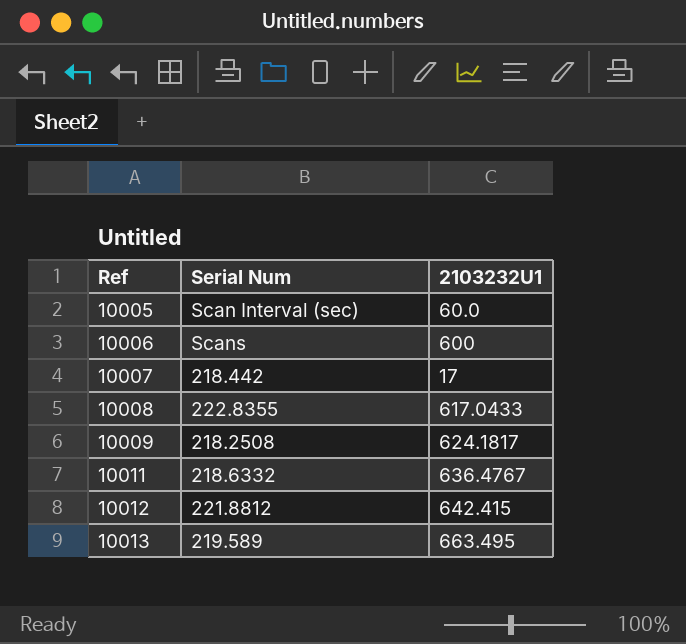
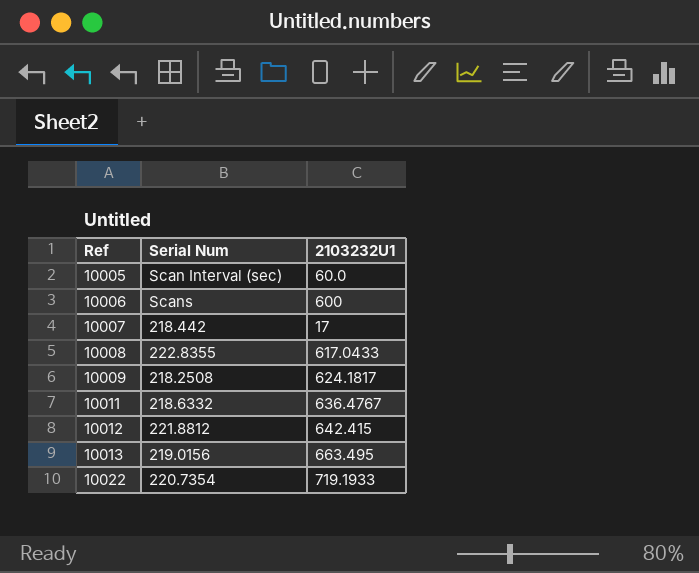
10013 | Serial Num: 219.589 -> 219.0156
row 10022: none -> 220.7354 | 719.1933

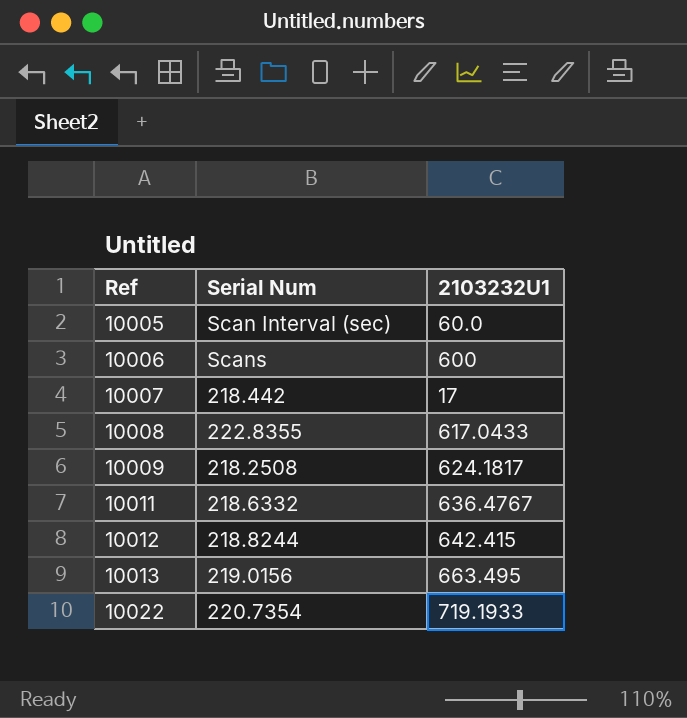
10012 | Serial Num: 221.8812 -> 218.8244

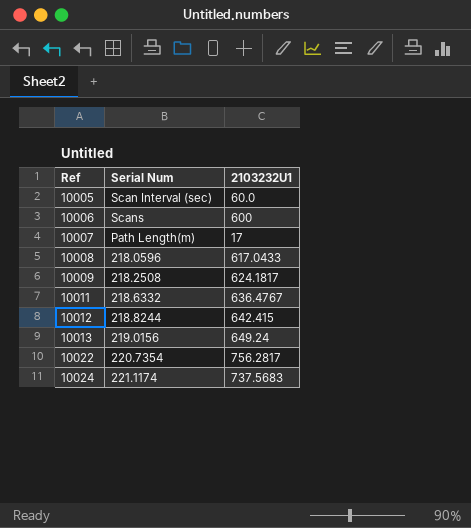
10007 | Serial Num: 218.442 -> Path Length(m)
10008 | Serial Num: 222.8355 -> 218.0596
10013 | 2103232U1: 663.495 -> 649.24
10022 | 2103232U1: 719.1933 -> 756.2817
row 10024: none -> 221.1174 | 737.5683

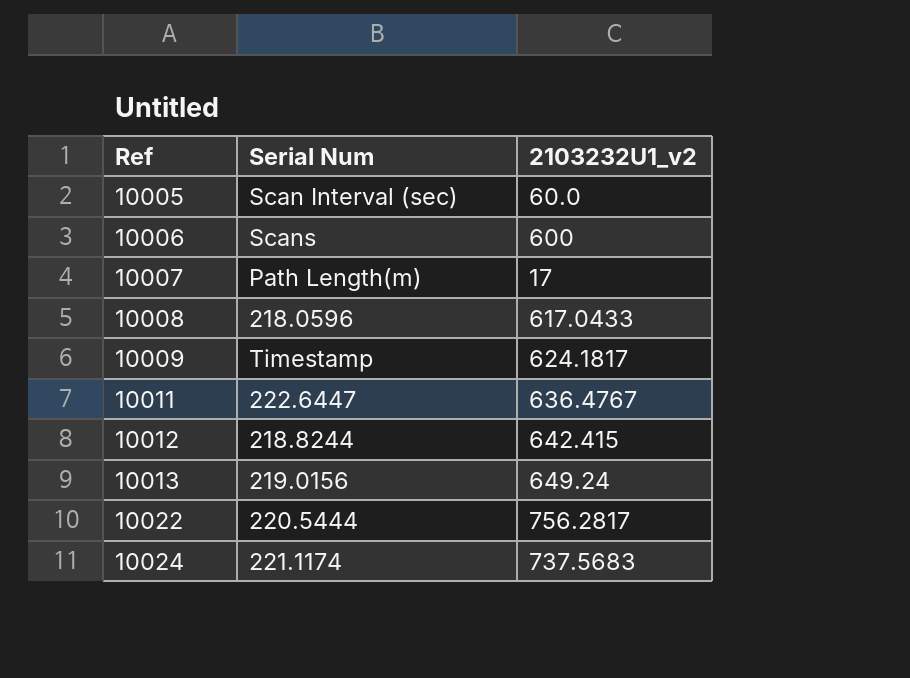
column name: 2103232U1 -> 2103232U1_v2
10009 | Serial Num: 218.2508 -> Timestamp
10011 | Serial Num: 218.6332 -> 222.6447
10022 | Serial Num: 220.7354 -> 220.5444

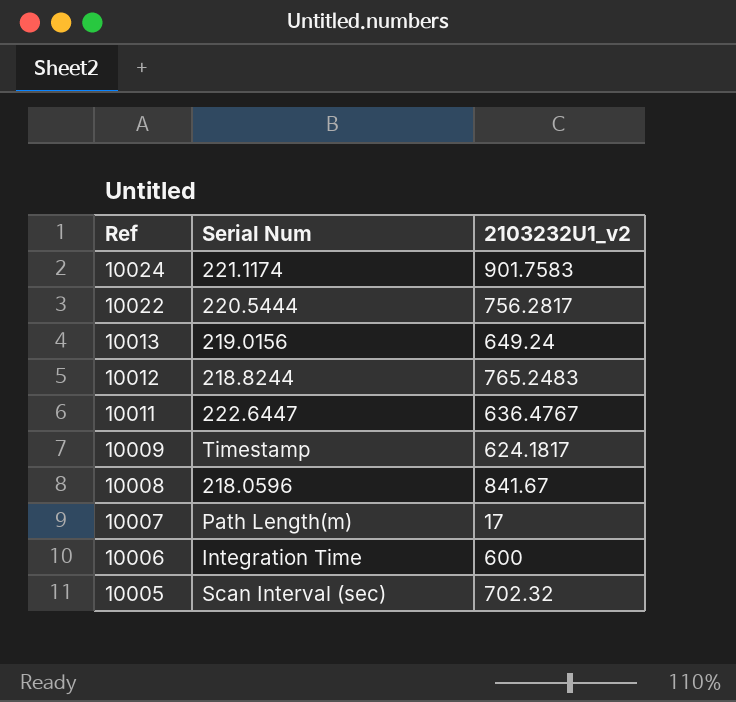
row order: Ref ascending -> Ref descending
10024 | 2103232U1_v2: 737.5683 -> 901.7583
10012 | 2103232U1_v2: 642.415 -> 765.2483
10008 | 2103232U1_v2: 617.0433 -> 841.67
10006 | Serial Num: Scans -> Integration Time
10005 | 2103232U1_v2: 60.0 -> 702.32

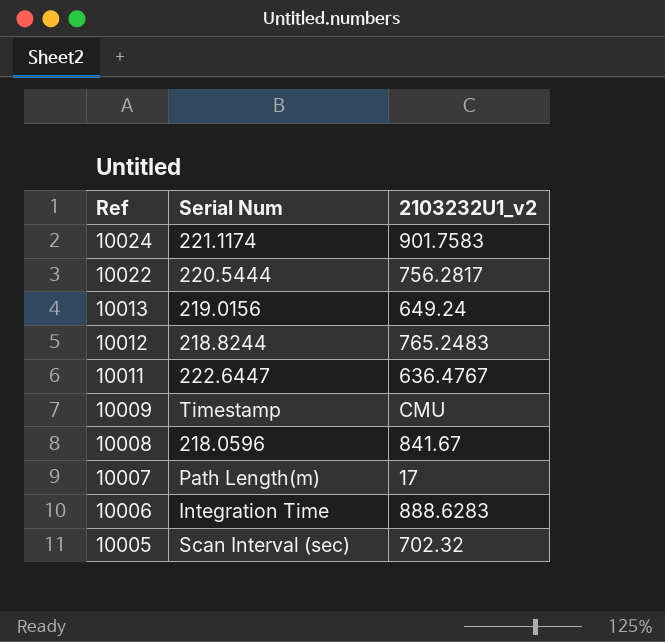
10009 | 2103232U1_v2: 624.1817 -> CMU
10006 | 2103232U1_v2: 600 -> 888.6283

